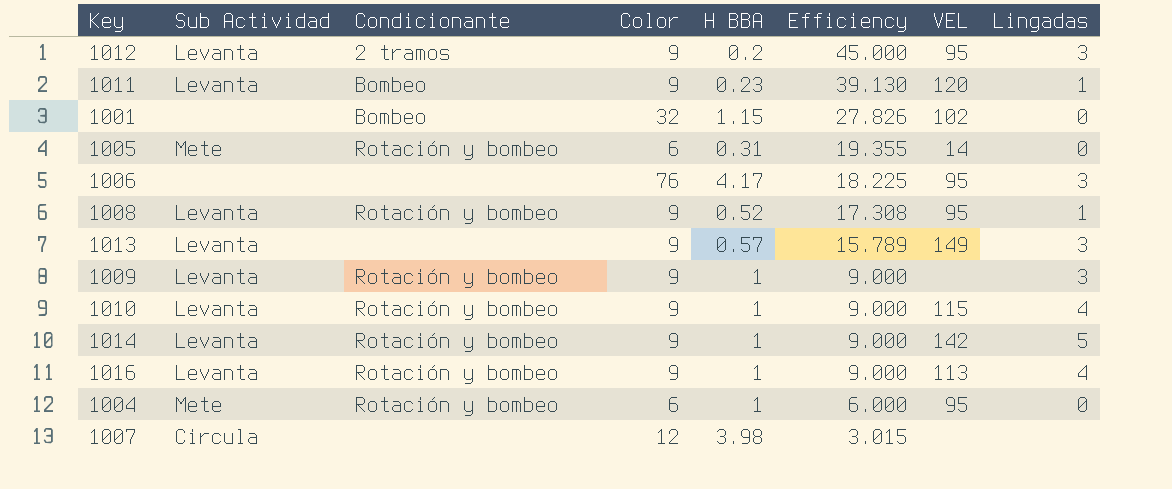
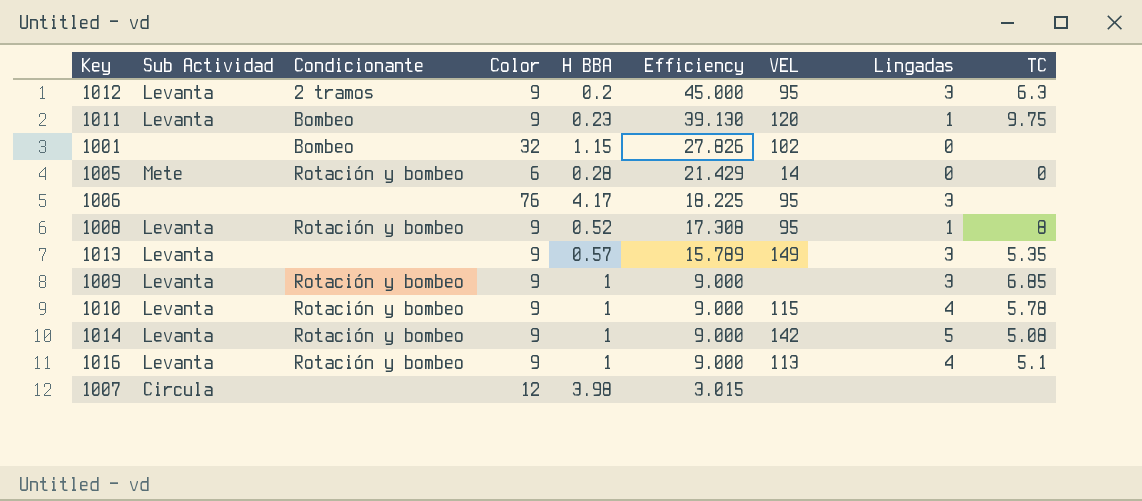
column TC | position: none -> 9
row 1004: Mete | Rotación y bombeo | 6 | 1 | 6.000 | 95 | 0 -> none
1005 | H BBA: 0.31 -> 0.28
1005 | Efficiency: 19.355 -> 21.429

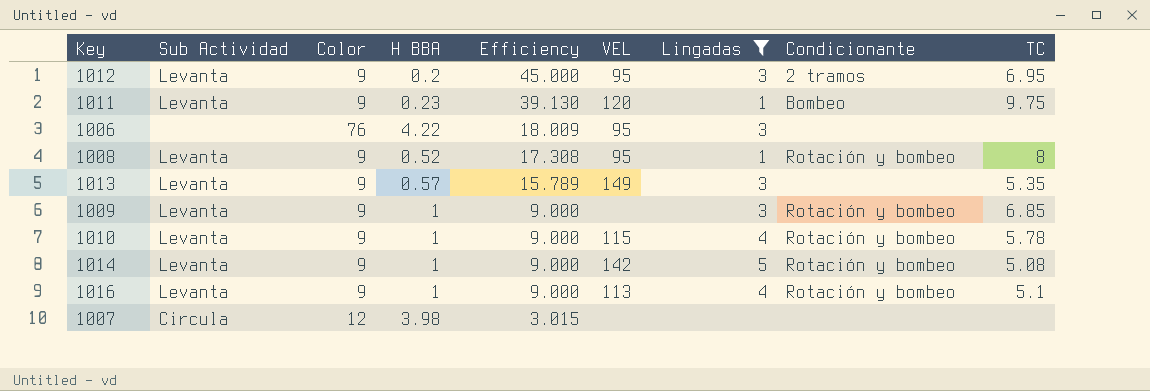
filter: none -> Lingadas != 0
column Condicionante | position: 3 -> 8
1012 | TC: 6.3 -> 6.95
1006 | H BBA: 4.17 -> 4.22
1006 | Efficiency: 18.225 -> 18.009

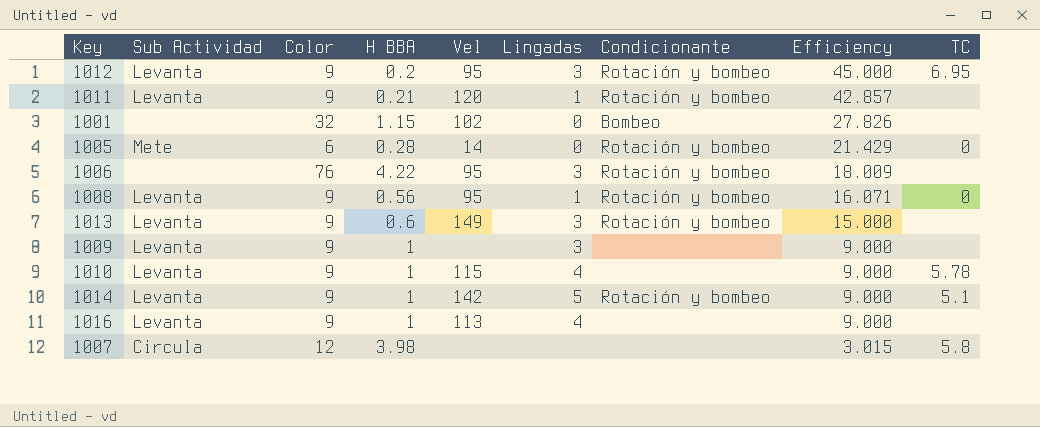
filter: Lingadas != 0 -> none
column name: VEL -> Vel
column Efficiency | position: 5 -> 8
1012 | Condicionante: 2 tramos -> Rotación y bombeo
1011 | H BBA: 0.23 -> 0.21
1011 | Condicionante: Bombeo -> Rotación y bombeo
1011 | Efficiency: 39.130 -> 42.857
1011 | TC: 9.75 -> none
1006 | Condicionante: none -> Rotación y bombeo
1008 | H BBA: 0.52 -> 0.56
1008 | Efficiency: 17.308 -> 16.071
1008 | TC: 8 -> 0
1013 | H BBA: 0.57 -> 0.6
1013 | Condicionante: none -> Rotación y bombeo
1013 | Efficiency: 15.789 -> 15.000
1013 | TC: 5.35 -> none
1009 | Condicionante: Rotación y bombeo -> none
1009 | TC: 6.85 -> none
1010 | Condicionante: Rotación y bombeo -> none
1014 | TC: 5.08 -> 5.1
1016 | Condicionante: Rotación y bombeo -> none
1016 | TC: 5.1 -> none
1007 | TC: none -> 5.8

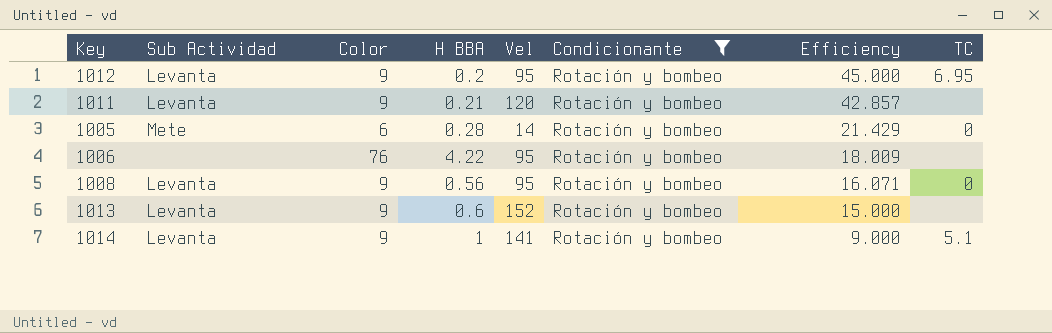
filter: none -> Condicionante = Rotación y bombeo
column Lingadas | position: 6 -> none
1013 | Vel: 149 -> 152
1014 | Vel: 142 -> 141

